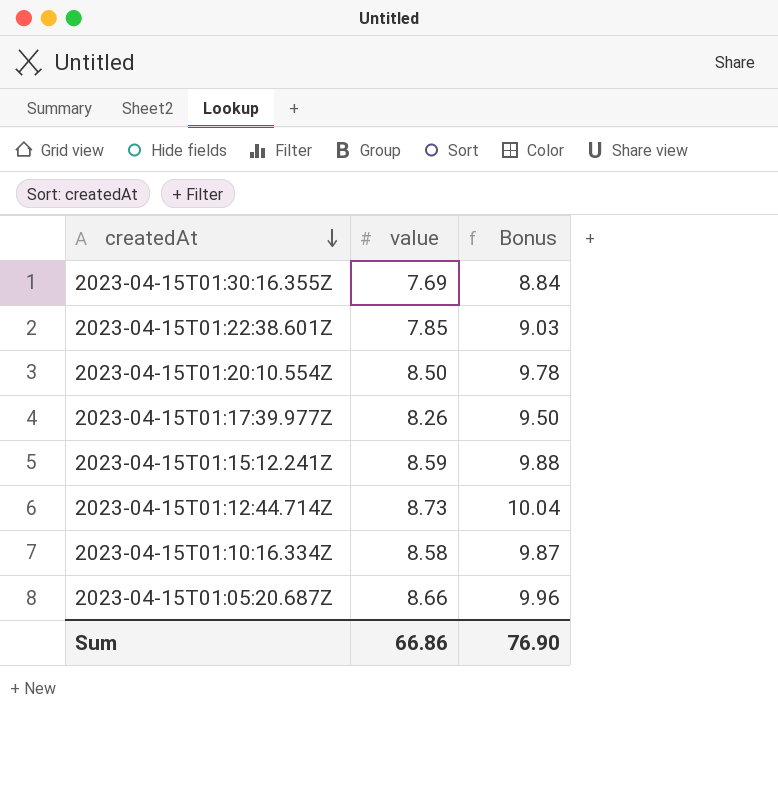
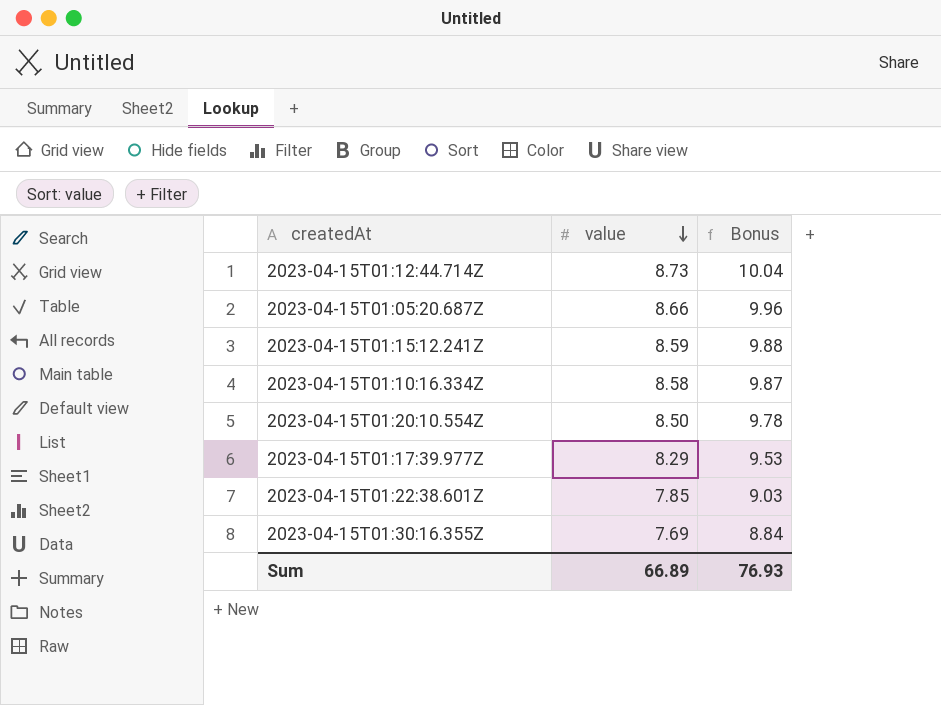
row order: createdAt descending -> value descending
2023-04-15T01:17:39.977Z | value: 8.26 -> 8.29
2023-04-15T01:17:39.977Z | Bonus: 9.50 -> 9.53
Sum | value: 66.86 -> 66.89
Sum | Bonus: 76.90 -> 76.93

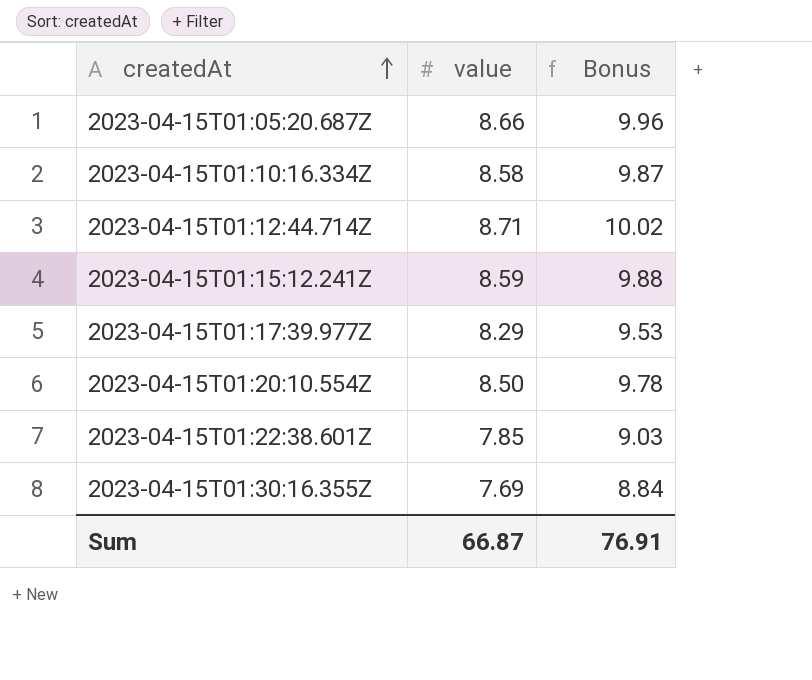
row order: value descending -> createdAt ascending
2023-04-15T01:12:44.714Z | value: 8.73 -> 8.71
2023-04-15T01:12:44.714Z | Bonus: 10.04 -> 10.02
Sum | value: 66.89 -> 66.87
Sum | Bonus: 76.93 -> 76.91

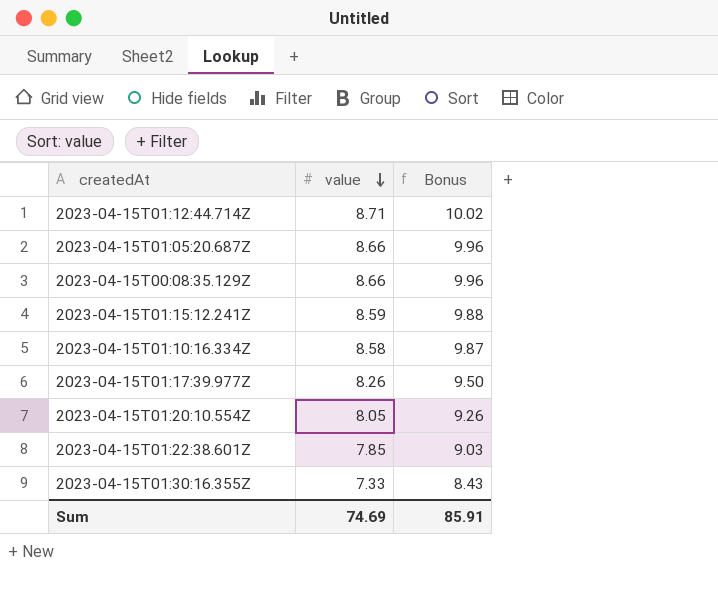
row order: createdAt ascending -> value descending
row 2023-04-15T00:08:35.129Z: none -> 8.66 | 9.96
2023-04-15T01:17:39.977Z | value: 8.29 -> 8.26
2023-04-15T01:17:39.977Z | Bonus: 9.53 -> 9.50
2023-04-15T01:20:10.554Z | value: 8.50 -> 8.05
2023-04-15T01:20:10.554Z | Bonus: 9.78 -> 9.26
2023-04-15T01:30:16.355Z | value: 7.69 -> 7.33
2023-04-15T01:30:16.355Z | Bonus: 8.84 -> 8.43
Sum | value: 66.87 -> 74.69
Sum | Bonus: 76.91 -> 85.91

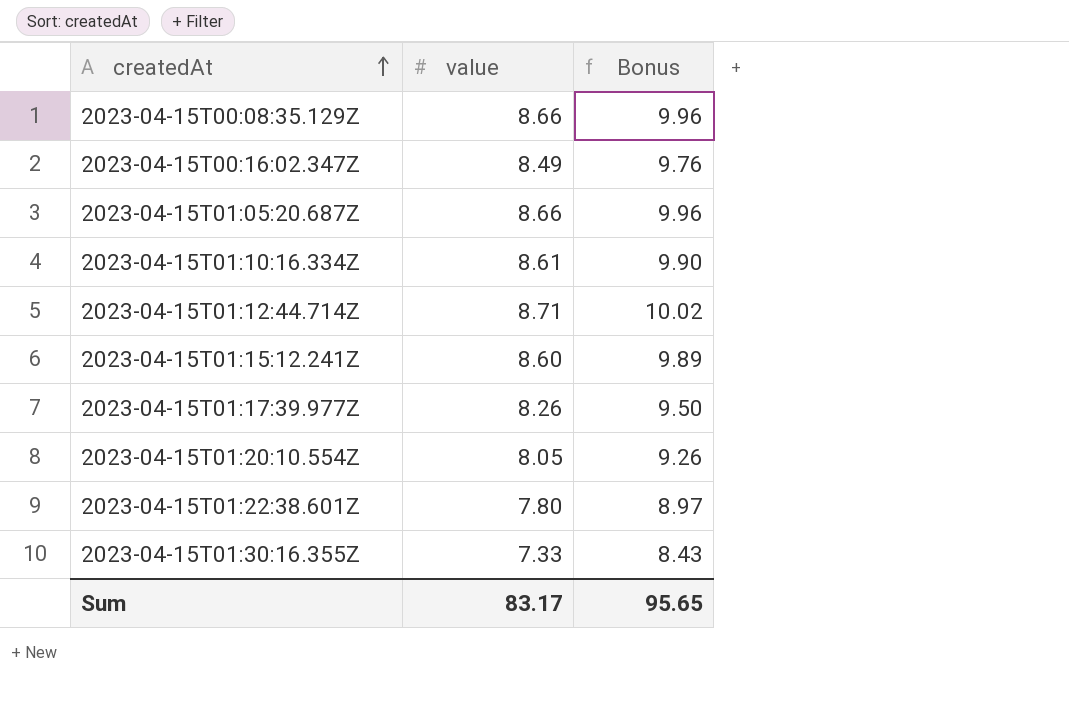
row order: value descending -> createdAt ascending
row 2023-04-15T00:16:02.347Z: none -> 8.49 | 9.76
2023-04-15T01:10:16.334Z | value: 8.58 -> 8.61
2023-04-15T01:10:16.334Z | Bonus: 9.87 -> 9.90
2023-04-15T01:15:12.241Z | value: 8.59 -> 8.60
2023-04-15T01:15:12.241Z | Bonus: 9.88 -> 9.89
2023-04-15T01:22:38.601Z | value: 7.85 -> 7.80
2023-04-15T01:22:38.601Z | Bonus: 9.03 -> 8.97
Sum | value: 74.69 -> 83.17
Sum | Bonus: 85.91 -> 95.65

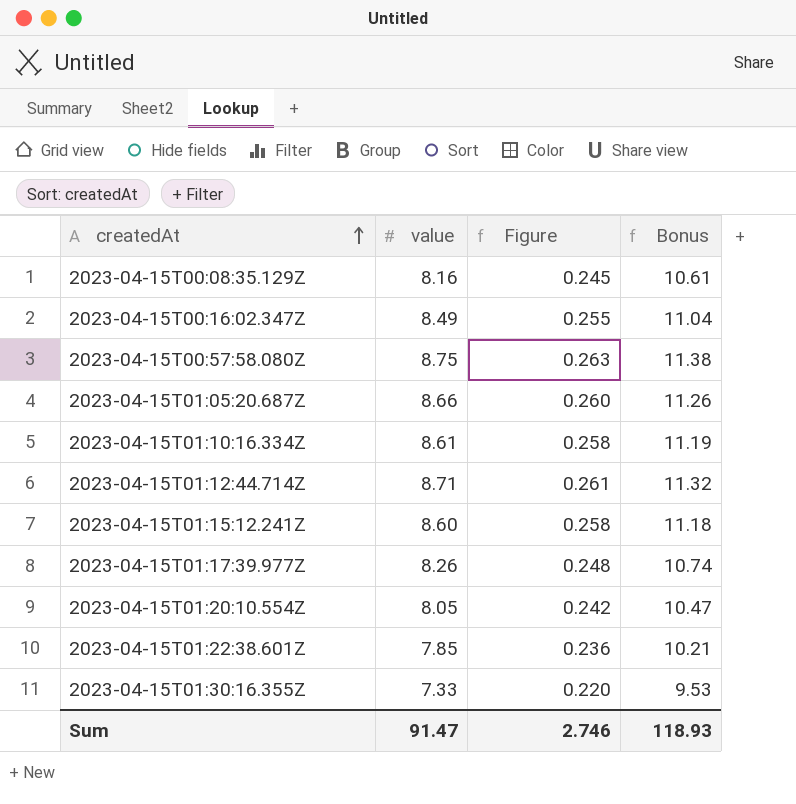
column Figure | formula: none -> [value] * 0.03
column Bonus | formula: [value] * 1.15 -> [value] * 1.3
2023-04-15T00:08:35.129Z | value: 8.66 -> 8.16
row 2023-04-15T00:57:58.080Z: none -> 8.75 | 0.263 | 11.38
2023-04-15T01:22:38.601Z | value: 7.80 -> 7.85
Sum | value: 83.17 -> 91.47
Sum | Bonus: 95.65 -> 118.93

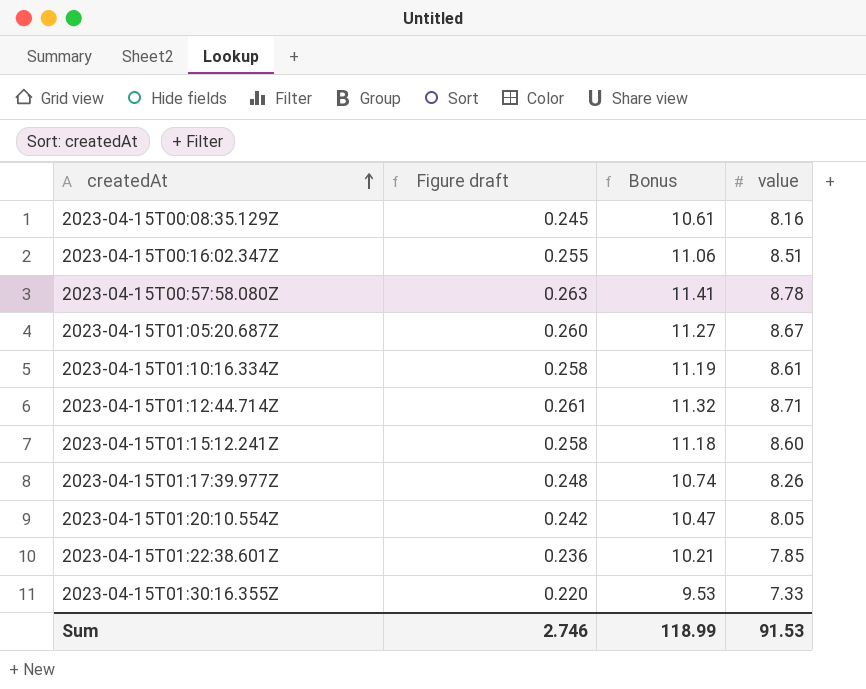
column name: Figure -> Figure draft
column value | position: 2 -> 4
2023-04-15T00:16:02.347Z | Bonus: 11.04 -> 11.06
2023-04-15T00:16:02.347Z | value: 8.49 -> 8.51
2023-04-15T00:57:58.080Z | Bonus: 11.38 -> 11.41
2023-04-15T00:57:58.080Z | value: 8.75 -> 8.78
2023-04-15T01:05:20.687Z | Bonus: 11.26 -> 11.27
2023-04-15T01:05:20.687Z | value: 8.66 -> 8.67
Sum | Bonus: 118.93 -> 118.99
Sum | value: 91.47 -> 91.53

